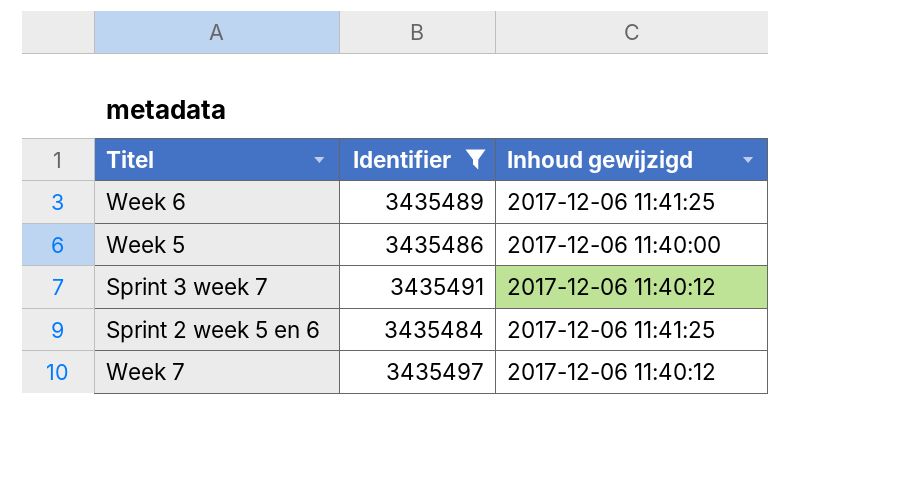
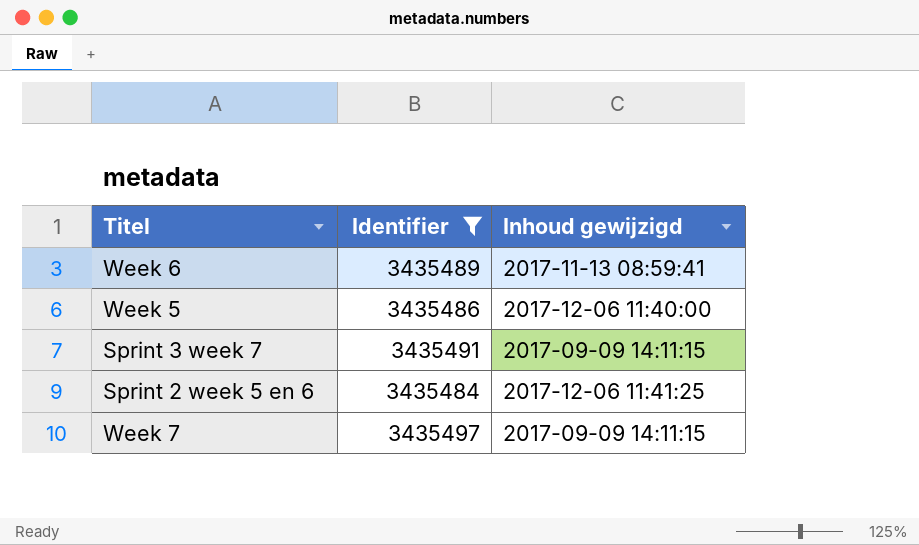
Week 6 | Inhoud gewijzigd: 2017-12-06 11:41:25 -> 2017-11-13 08:59:41
Sprint 3 week 7 | Inhoud gewijzigd: 2017-12-06 11:40:12 -> 2017-09-09 14:11:15
Week 7 | Inhoud gewijzigd: 2017-12-06 11:40:12 -> 2017-09-09 14:11:15

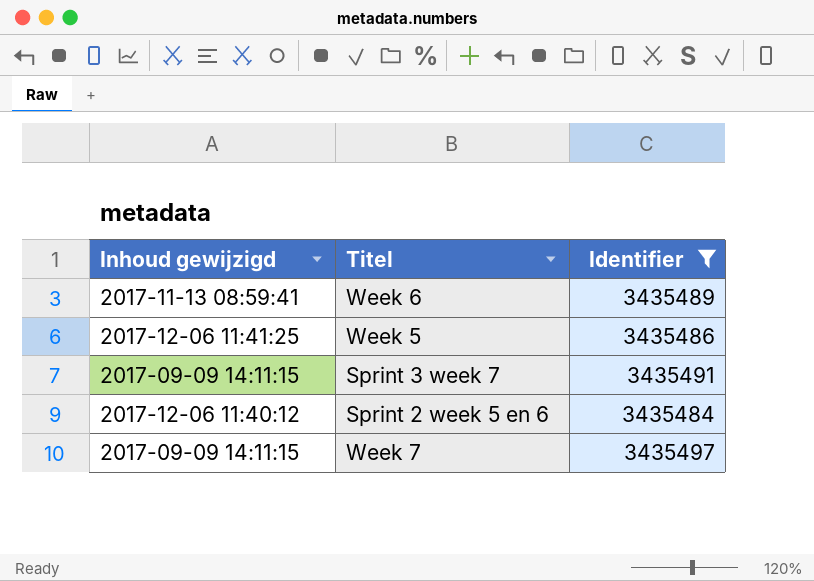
column Inhoud gewijzigd | position: 3 -> 1
Week 5 | Inhoud gewijzigd: 2017-12-06 11:40:00 -> 2017-12-06 11:41:25
Sprint 2 week 5 en 6 | Inhoud gewijzigd: 2017-12-06 11:41:25 -> 2017-12-06 11:40:12

